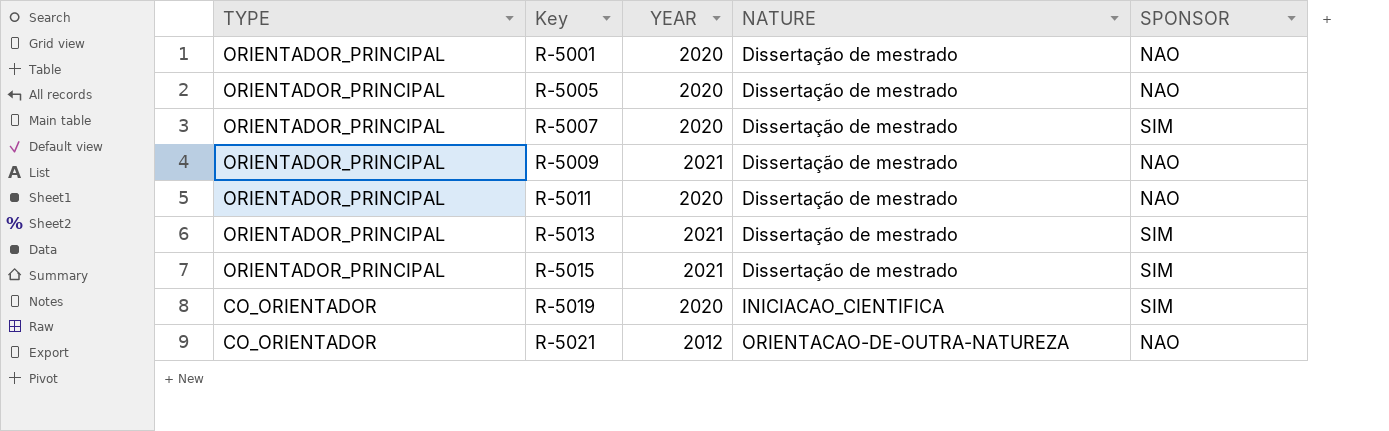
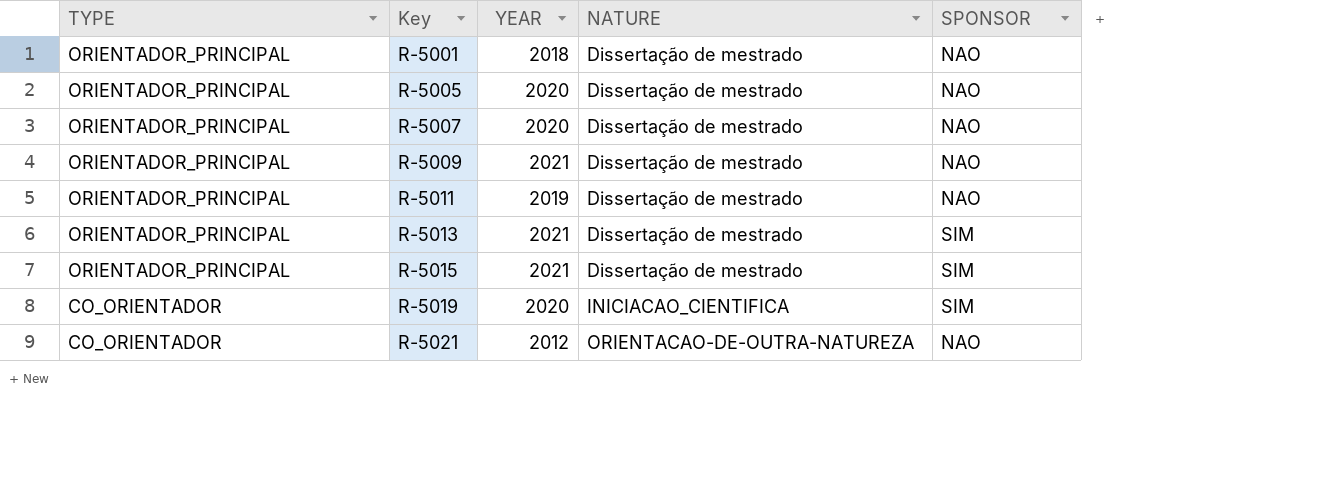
R-5001 | YEAR: 2020 -> 2018
R-5007 | SPONSOR: SIM -> NAO
R-5011 | YEAR: 2020 -> 2019

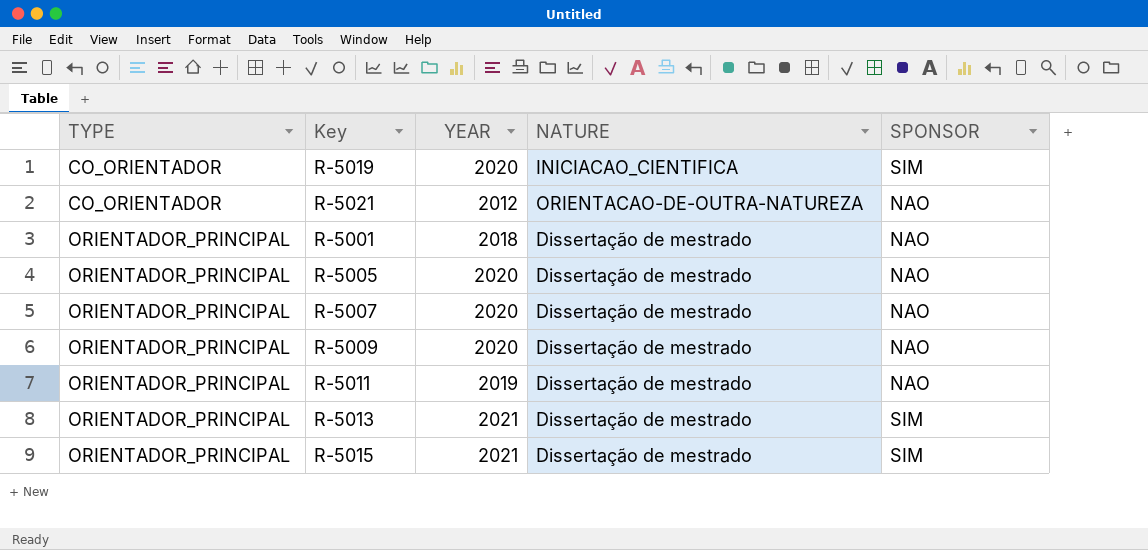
row order: TYPE descending -> TYPE ascending
R-5009 | YEAR: 2021 -> 2020

